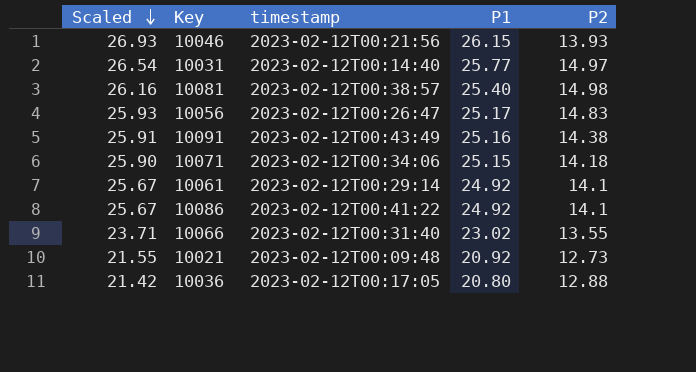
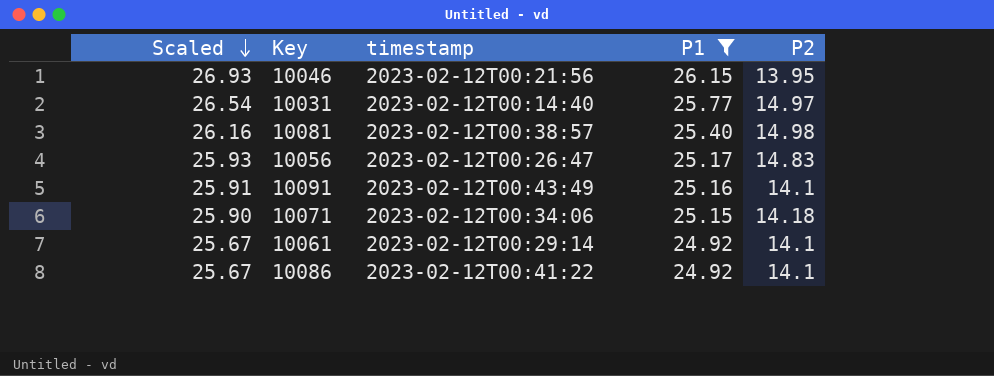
filter: none -> P1 >= 24.92
10046 | P2: 13.93 -> 13.95
10091 | P2: 14.38 -> 14.1

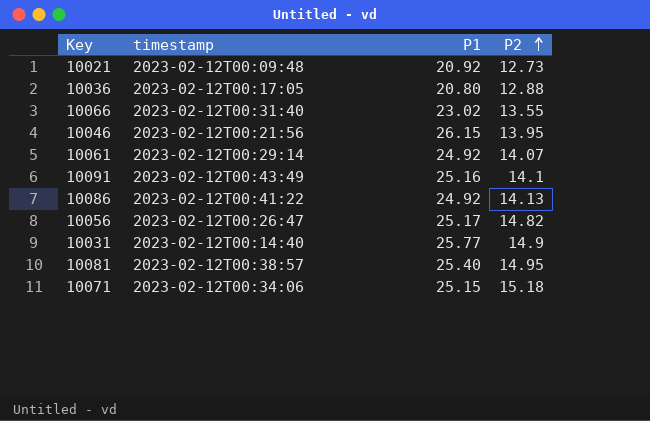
filter: P1 >= 24.92 -> none
row order: Scaled descending -> P2 ascending
column Scaled | formula: [P1] * 1.03 -> none
10061 | P2: 14.1 -> 14.07
10086 | P2: 14.1 -> 14.13
10056 | P2: 14.83 -> 14.82
10031 | P2: 14.97 -> 14.9
10081 | P2: 14.98 -> 14.95
10071 | P2: 14.18 -> 15.18

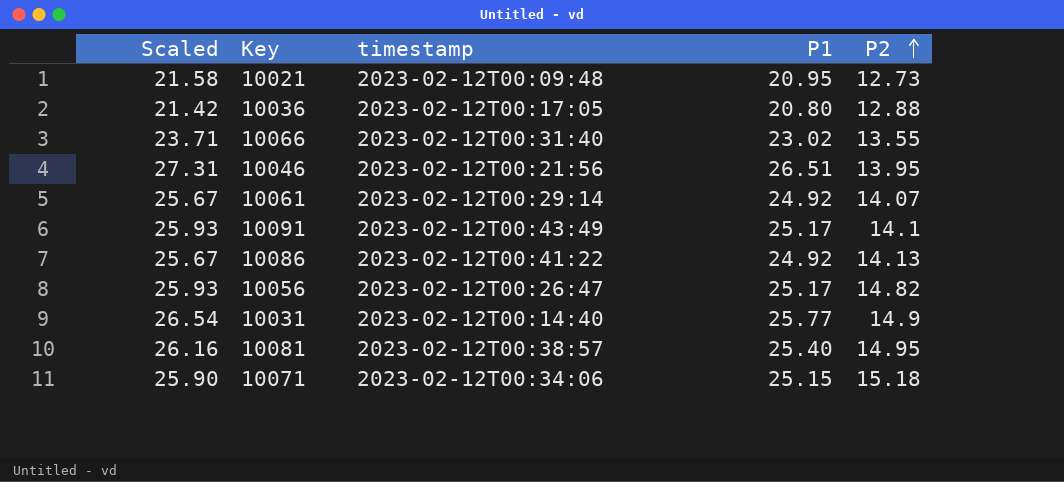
column Scaled | formula: none -> [P1] * 1.03
10021 | P1: 20.92 -> 20.95
10046 | P1: 26.15 -> 26.51
10091 | P1: 25.16 -> 25.17

